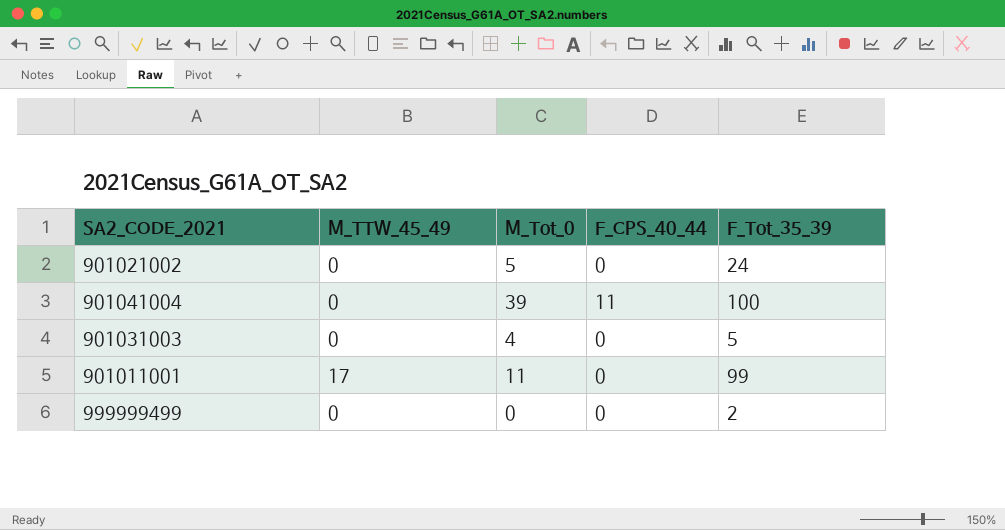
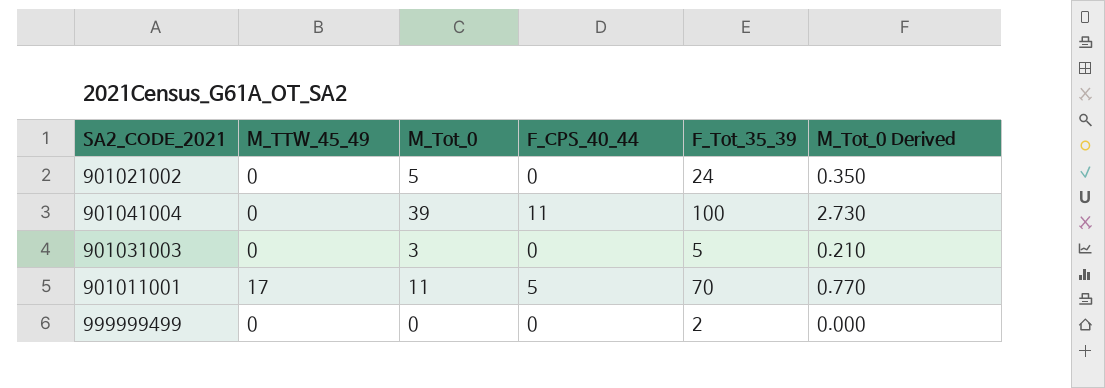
column M_Tot_0 Derived | formula: none -> [M_Tot_0] * 0.07
901031003 | M_Tot_0: 4 -> 3
901011001 | F_CPS_40_44: 0 -> 5
901011001 | F_Tot_35_39: 99 -> 70

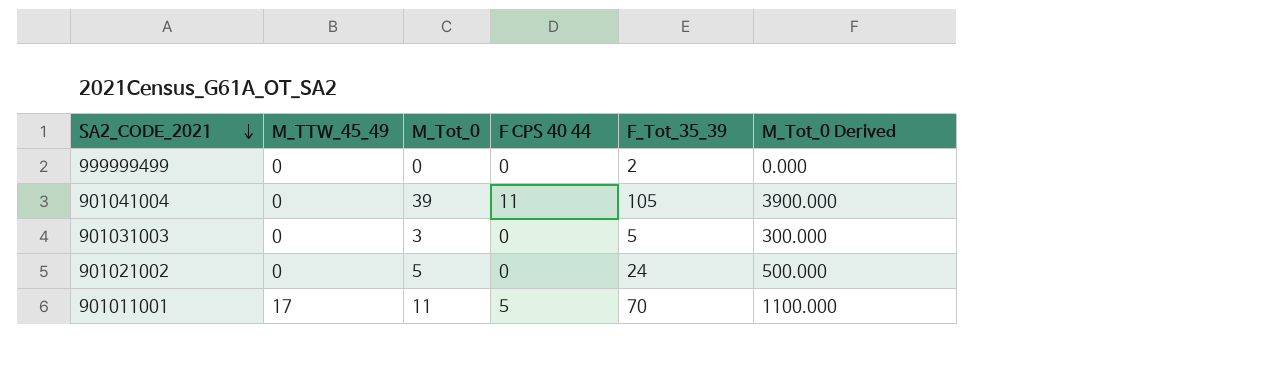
row order: none -> SA2_CODE_2021 descending
column name: F_CPS_40_44 -> F CPS 40 44
column M_Tot_0 Derived | formula: [M_Tot_0] * 0.07 -> [M_Tot_0] * 100
901041004 | F_Tot_35_39: 100 -> 105

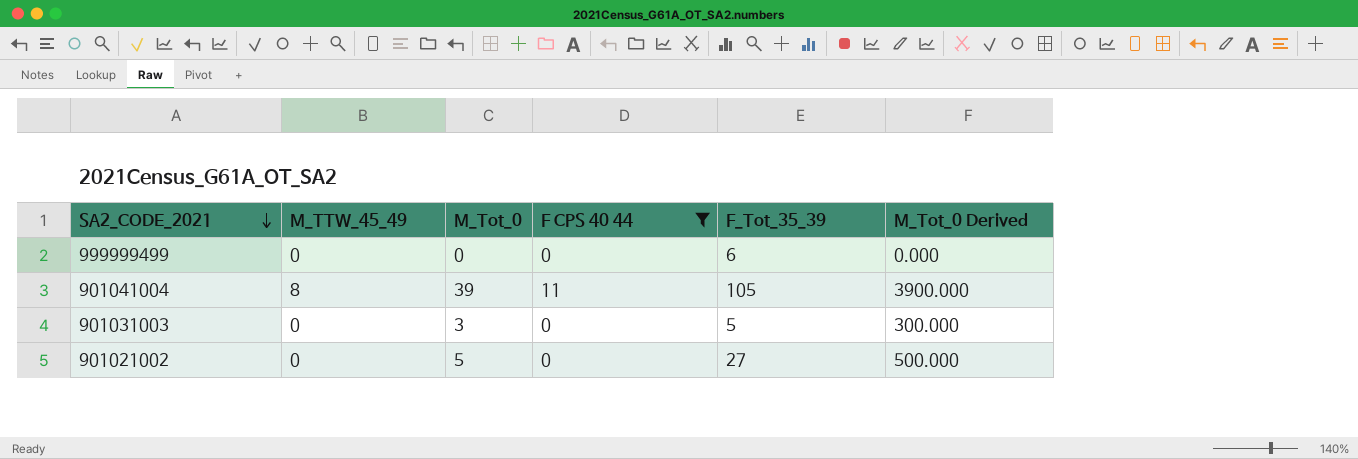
filter: none -> F CPS 40 44 != 5
999999499 | F_Tot_35_39: 2 -> 6
901041004 | M_TTW_45_49: 0 -> 8
901021002 | F_Tot_35_39: 24 -> 27

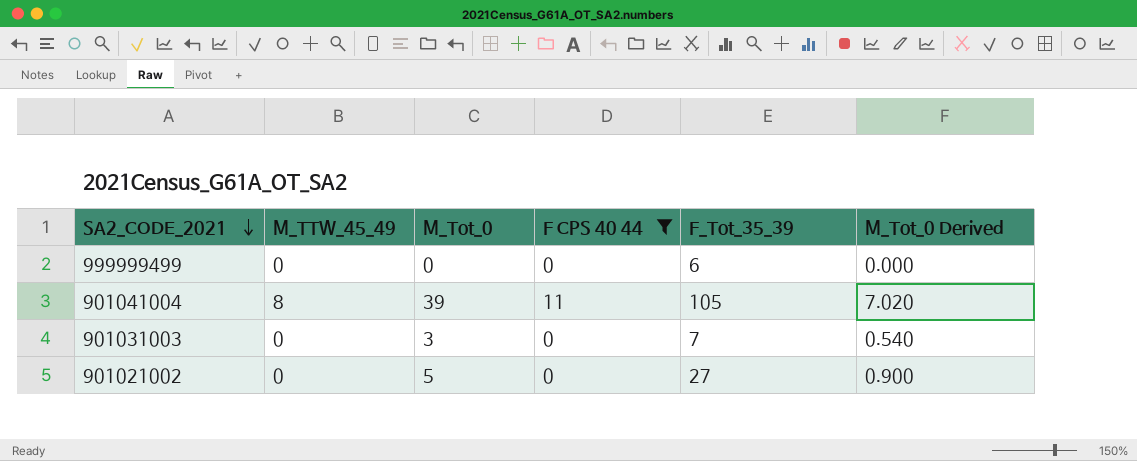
column M_Tot_0 Derived | formula: [M_Tot_0] * 100 -> [M_Tot_0] * 0.18
901031003 | F_Tot_35_39: 5 -> 7

